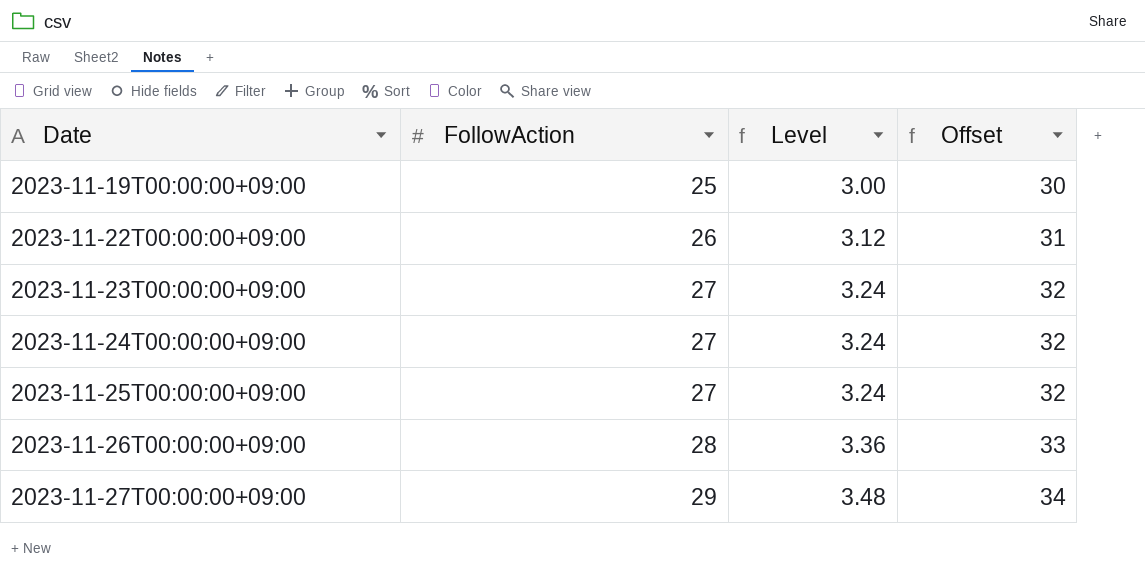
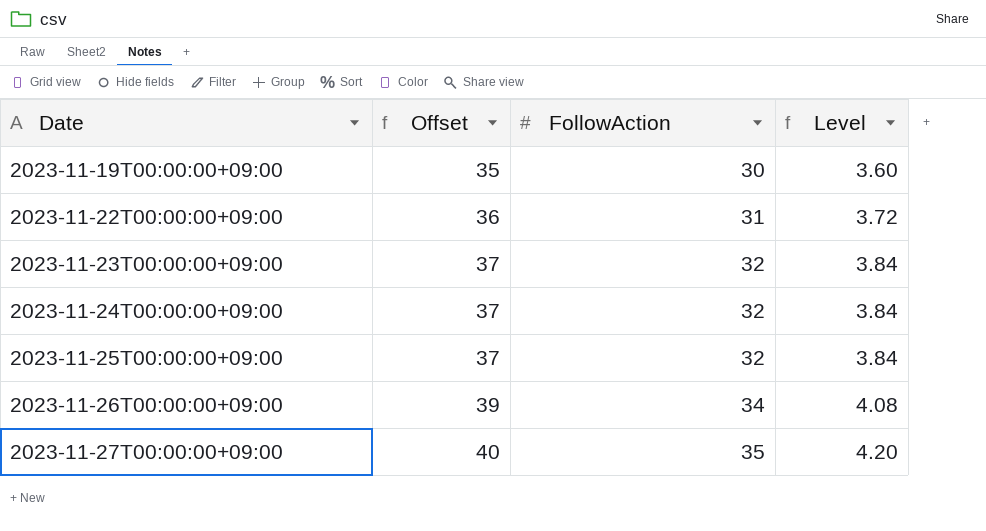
column Offset | position: 4 -> 2
2023-11-19T00:00:00+09:00 | Offset: 30 -> 35
2023-11-19T00:00:00+09:00 | FollowAction: 25 -> 30
2023-11-19T00:00:00+09:00 | Level: 3.00 -> 3.60
2023-11-22T00:00:00+09:00 | Offset: 31 -> 36
2023-11-22T00:00:00+09:00 | FollowAction: 26 -> 31
2023-11-22T00:00:00+09:00 | Level: 3.12 -> 3.72
2023-11-23T00:00:00+09:00 | Offset: 32 -> 37
2023-11-23T00:00:00+09:00 | FollowAction: 27 -> 32
2023-11-23T00:00:00+09:00 | Level: 3.24 -> 3.84
2023-11-24T00:00:00+09:00 | Offset: 32 -> 37
2023-11-24T00:00:00+09:00 | FollowAction: 27 -> 32
2023-11-24T00:00:00+09:00 | Level: 3.24 -> 3.84
2023-11-25T00:00:00+09:00 | Offset: 32 -> 37
2023-11-25T00:00:00+09:00 | FollowAction: 27 -> 32
2023-11-25T00:00:00+09:00 | Level: 3.24 -> 3.84
2023-11-26T00:00:00+09:00 | Offset: 33 -> 39
2023-11-26T00:00:00+09:00 | FollowAction: 28 -> 34
2023-11-26T00:00:00+09:00 | Level: 3.36 -> 4.08
2023-11-27T00:00:00+09:00 | Offset: 34 -> 40
2023-11-27T00:00:00+09:00 | FollowAction: 29 -> 35
2023-11-27T00:00:00+09:00 | Level: 3.48 -> 4.20

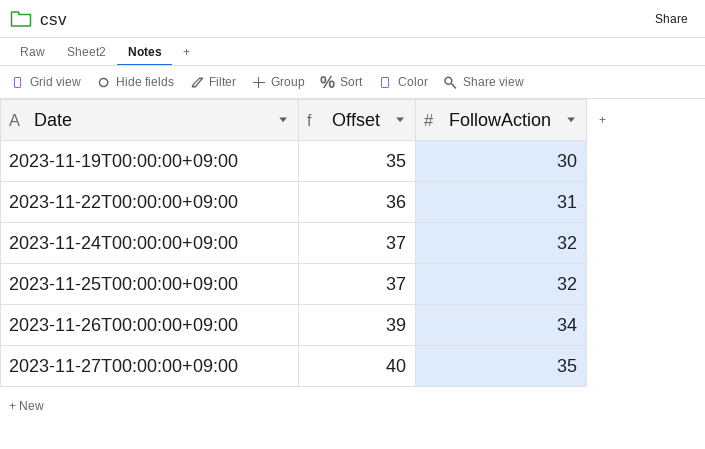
column Level | formula: [FollowAction] * 0.12 -> none
row 2023-11-23T00:00:00+09:00: 37 | 32 | 3.84 -> none

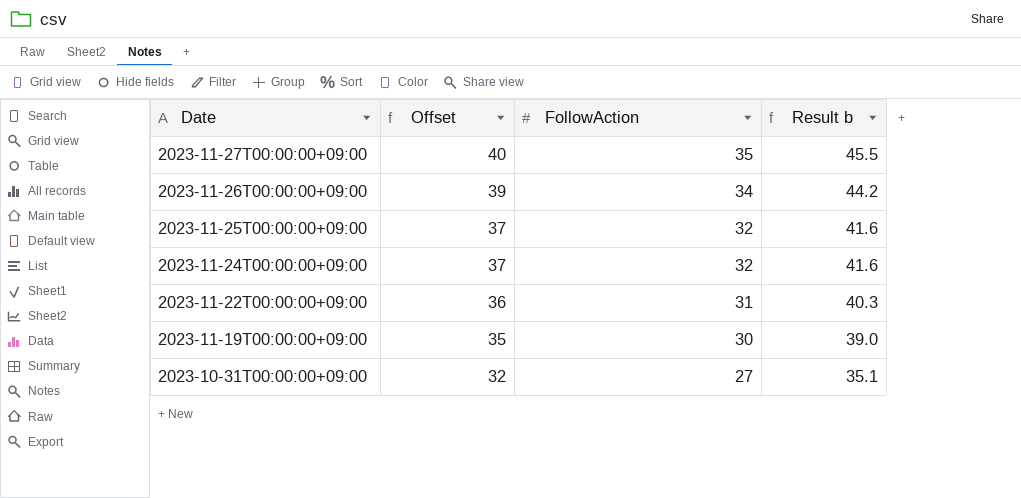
row order: Date ascending -> Date descending
column Result b | formula: none -> [FollowAction] * 1.3
row 2023-10-31T00:00:00+09:00: none -> 32 | 27 | 35.1

